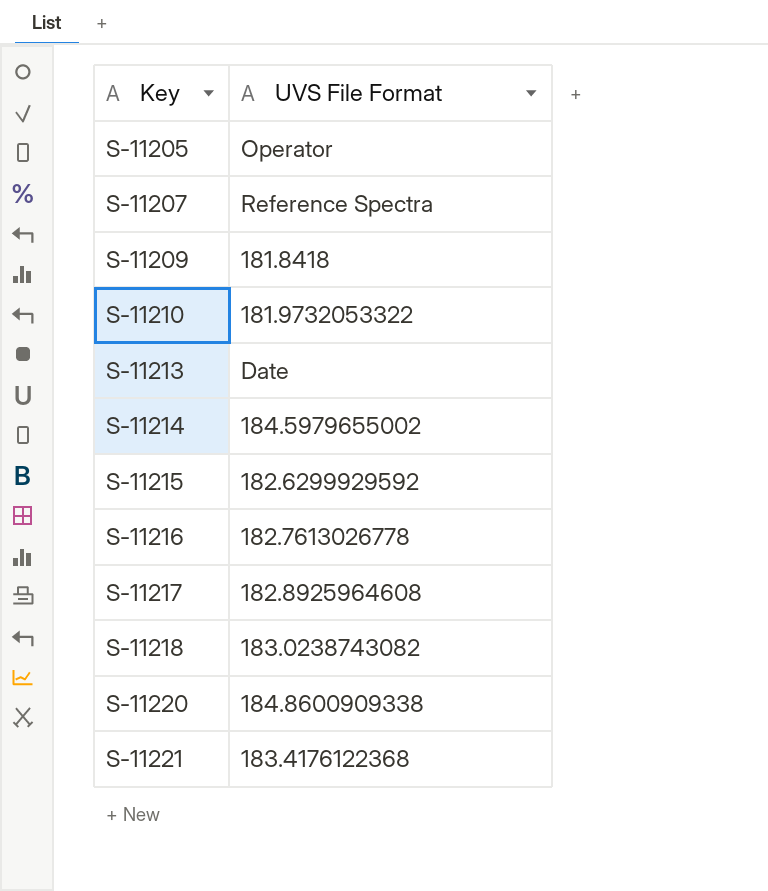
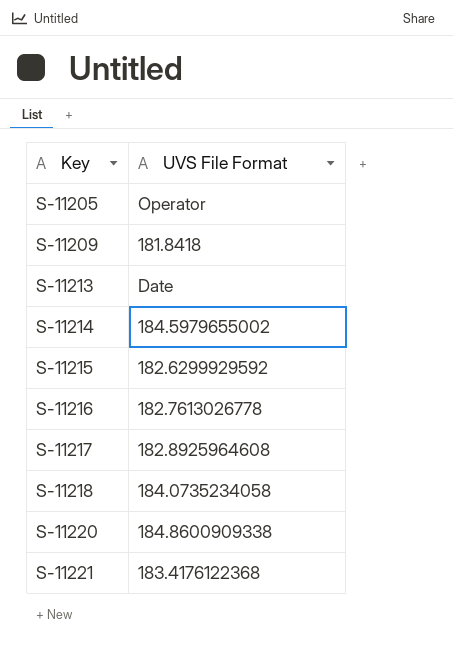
row S-11207: Reference Spectra -> none
row S-11210: 181.9732053322 -> none
S-11218 | UVS File Format: 183.0238743082 -> 184.0735234058

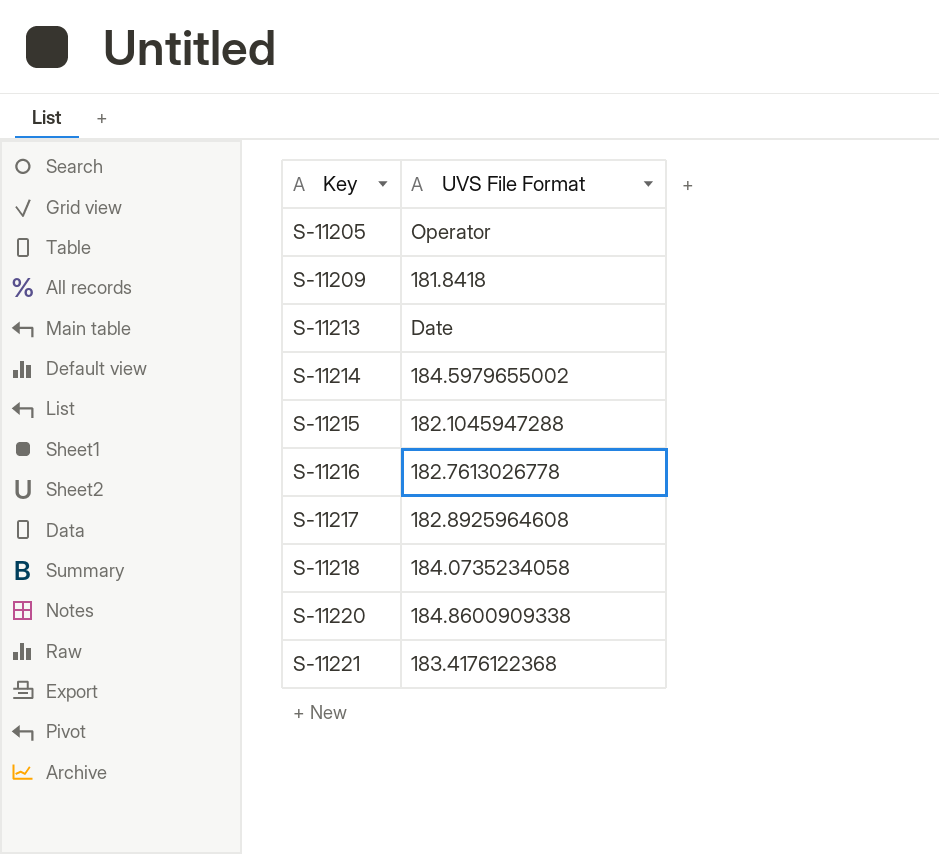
S-11215 | UVS File Format: 182.6299929592 -> 182.1045947288

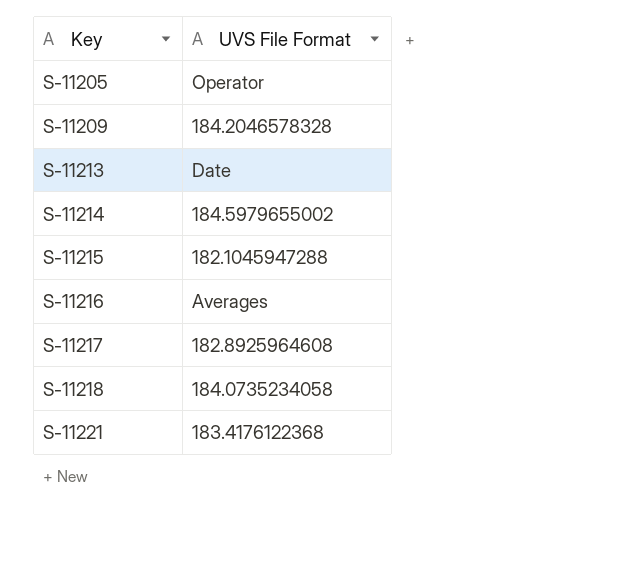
row S-11220: 184.8600909338 -> none
S-11209 | UVS File Format: 181.8418 -> 184.2046578328
S-11216 | UVS File Format: 182.7613026778 -> Averages

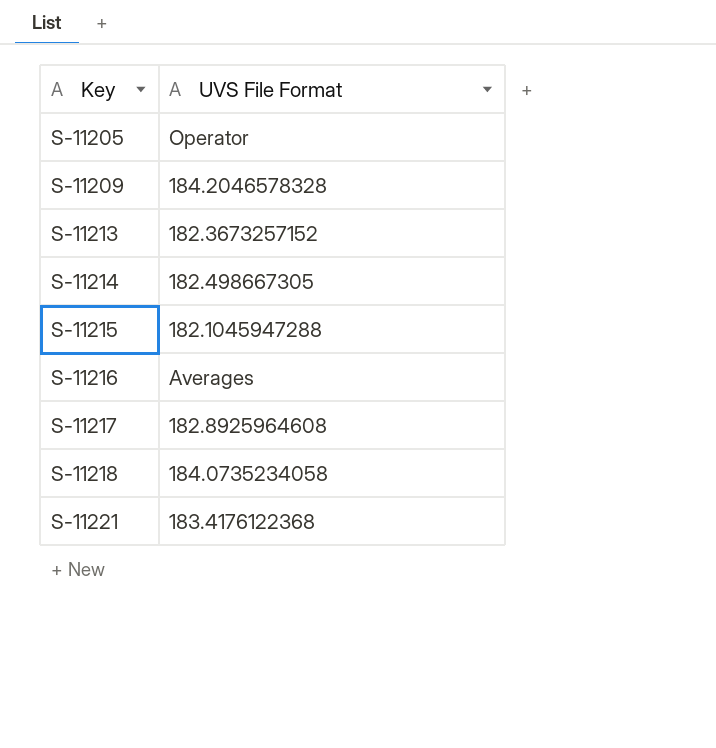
S-11213 | UVS File Format: Date -> 182.3673257152
S-11214 | UVS File Format: 184.5979655002 -> 182.498667305

